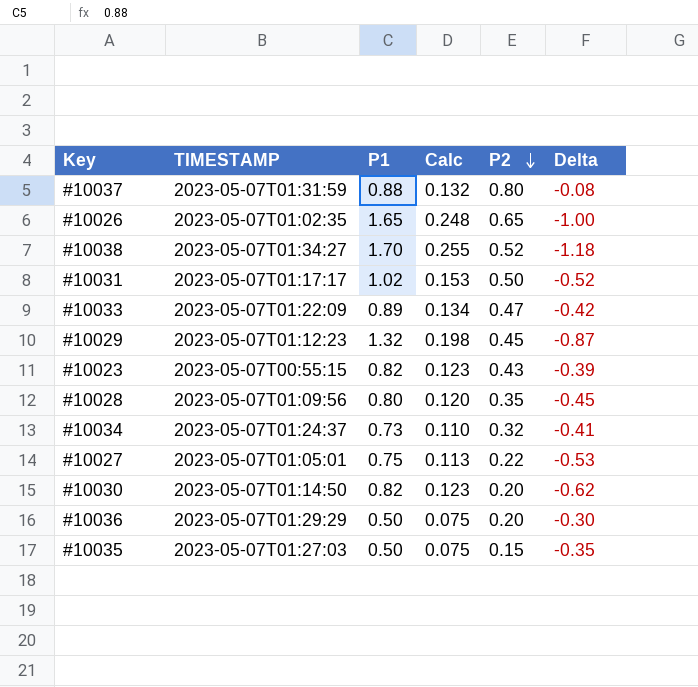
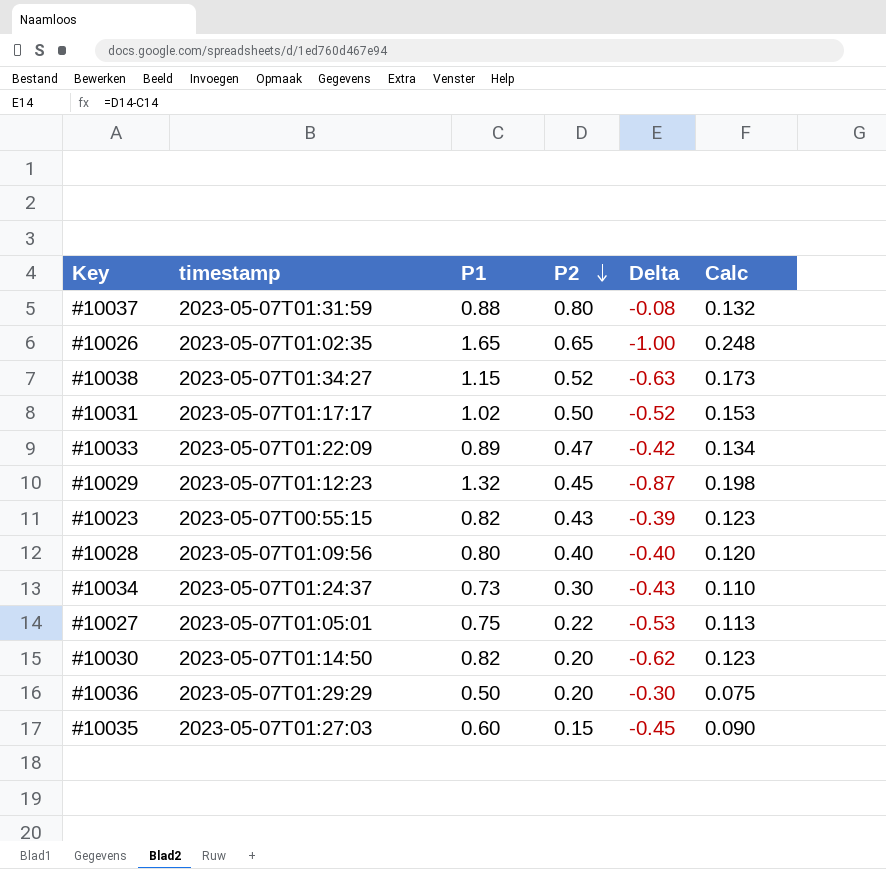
column name: TIMESTAMP -> timestamp
column Calc | position: 4 -> 6
#10038 | P1: 1.70 -> 1.15
#10038 | Delta: -1.18 -> -0.63
#10038 | Calc: 0.255 -> 0.173
#10028 | P2: 0.35 -> 0.40
#10028 | Delta: -0.45 -> -0.40
#10034 | P2: 0.32 -> 0.30
#10034 | Delta: -0.41 -> -0.43
#10035 | P1: 0.50 -> 0.60
#10035 | Delta: -0.35 -> -0.45
#10035 | Calc: 0.075 -> 0.090

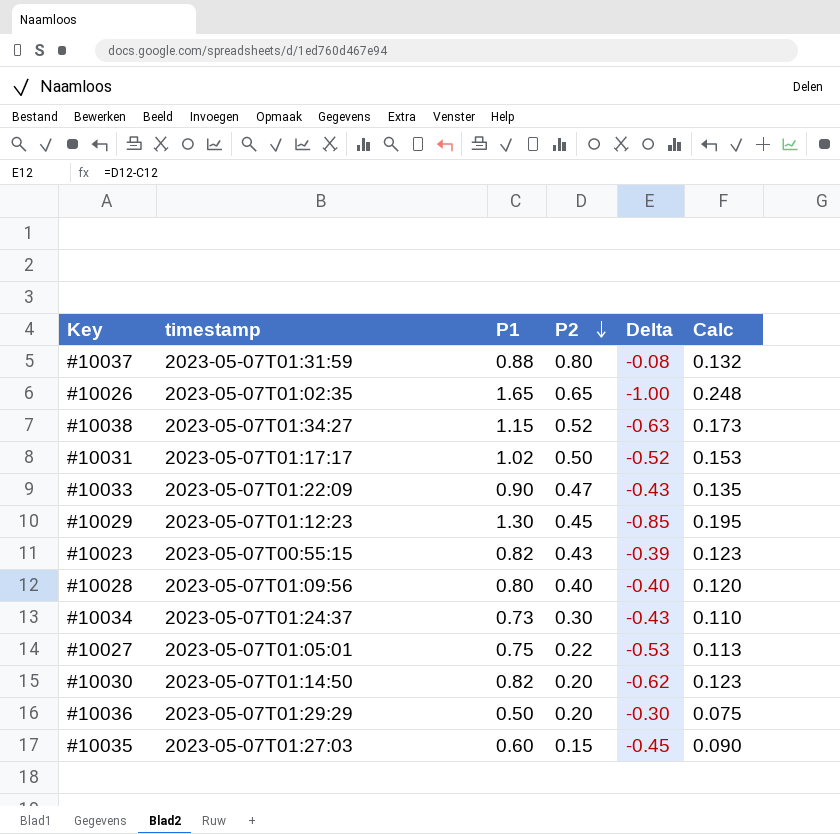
#10033 | P1: 0.89 -> 0.90
#10033 | Delta: -0.42 -> -0.43
#10033 | Calc: 0.134 -> 0.135
#10029 | P1: 1.32 -> 1.30
#10029 | Delta: -0.87 -> -0.85
#10029 | Calc: 0.198 -> 0.195

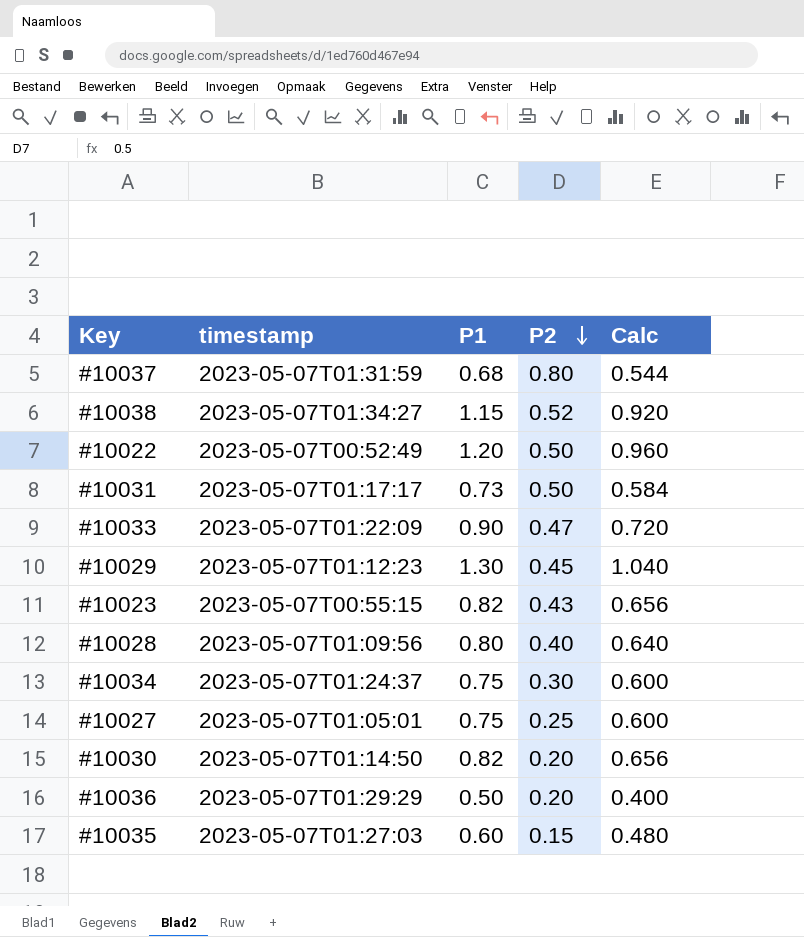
column Delta | formula: [P2] - [P1] -> none
column Calc | formula: [P1] * 0.15 -> [P1] * 0.8
row #10026: 2023-05-07T01:02:35 | 1.65 | 0.65 | -1.00 | 0.248 -> none
#10037 | P1: 0.88 -> 0.68
row #10022: none -> 2023-05-07T00:52:49 | 1.20 | 0.50 | 0.960
#10031 | P1: 1.02 -> 0.73
#10034 | P1: 0.73 -> 0.75
#10027 | P2: 0.22 -> 0.25

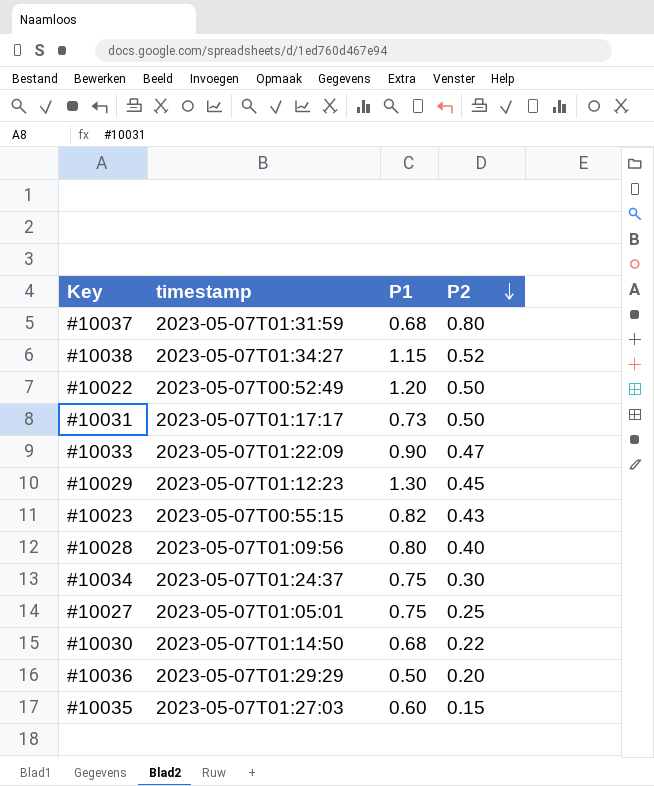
column Calc | formula: [P1] * 0.8 -> none
#10030 | P1: 0.82 -> 0.68
#10030 | P2: 0.20 -> 0.22

